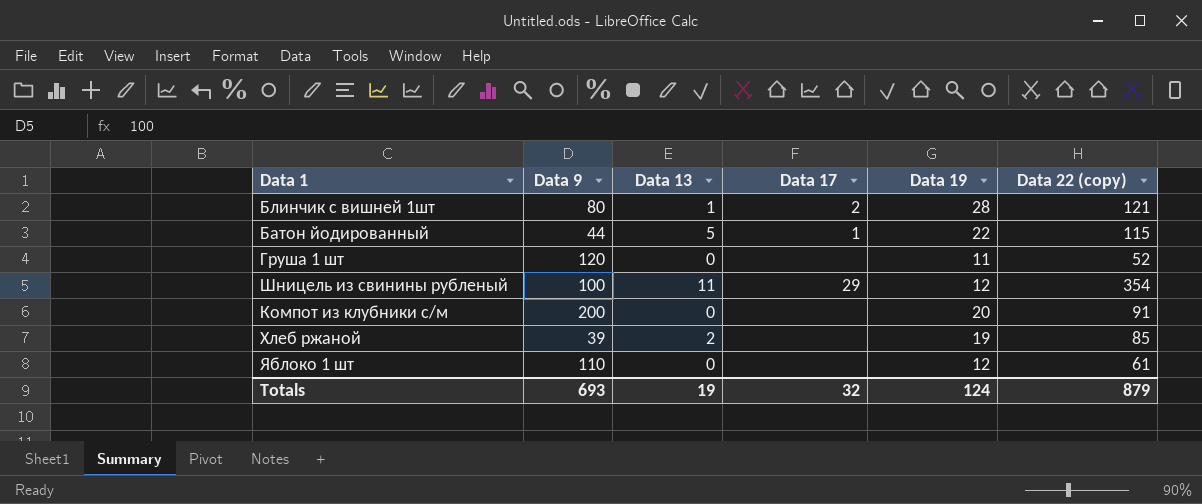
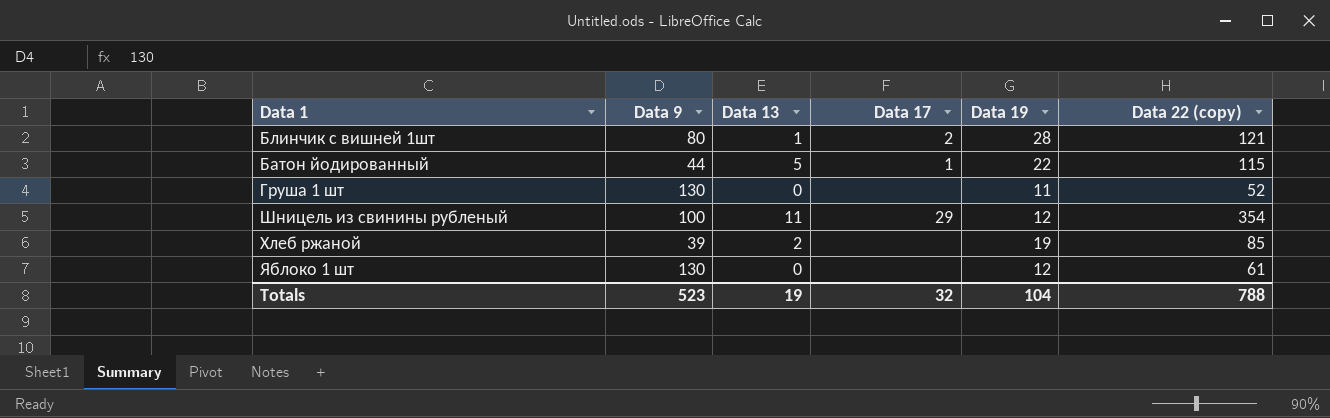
row Компот из клубники с/м: 200 | 0 | none | 20 | 91 -> none
Груша 1 шт | Data 9: 120 -> 130
Яблоко 1 шт | Data 9: 110 -> 130
Totals | Data 9: 693 -> 523
Totals | Data 19: 124 -> 104
Totals | Data 22 (copy): 879 -> 788

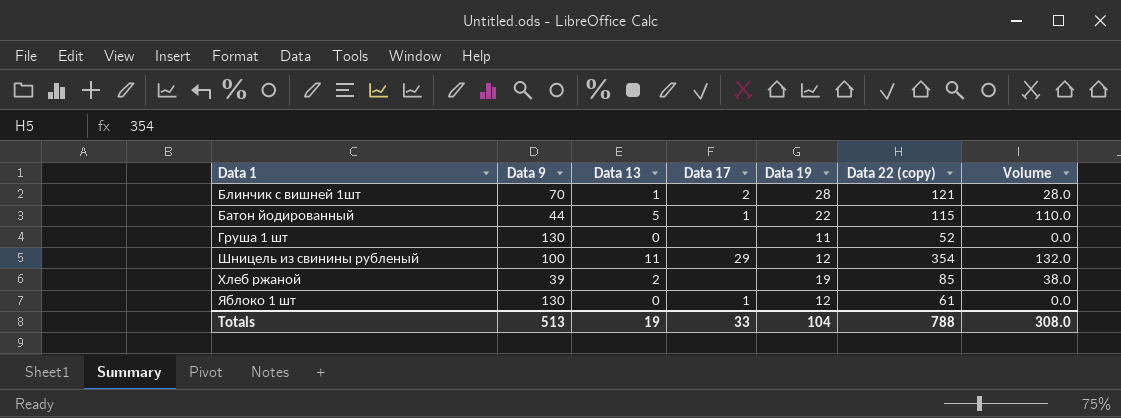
column Volume | formula: none -> [Data 13] * [Data 19]
Блинчик с вишней 1шт | Data 9: 80 -> 70
Яблоко 1 шт | Data 17: none -> 1
Totals | Data 9: 523 -> 513
Totals | Data 17: 32 -> 33

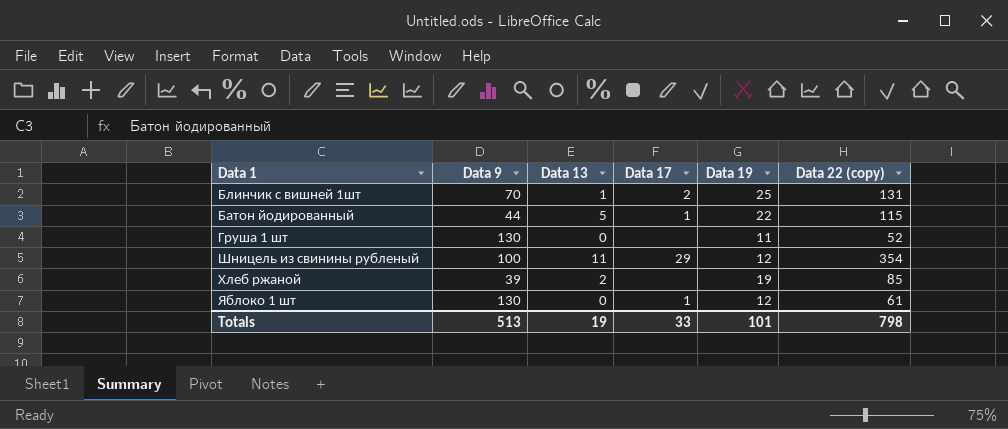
column Volume | formula: [Data 13] * [Data 19] -> none
Блинчик с вишней 1шт | Data 19: 28 -> 25
Блинчик с вишней 1шт | Data 22 (copy): 121 -> 131
Totals | Data 19: 104 -> 101
Totals | Data 22 (copy): 788 -> 798

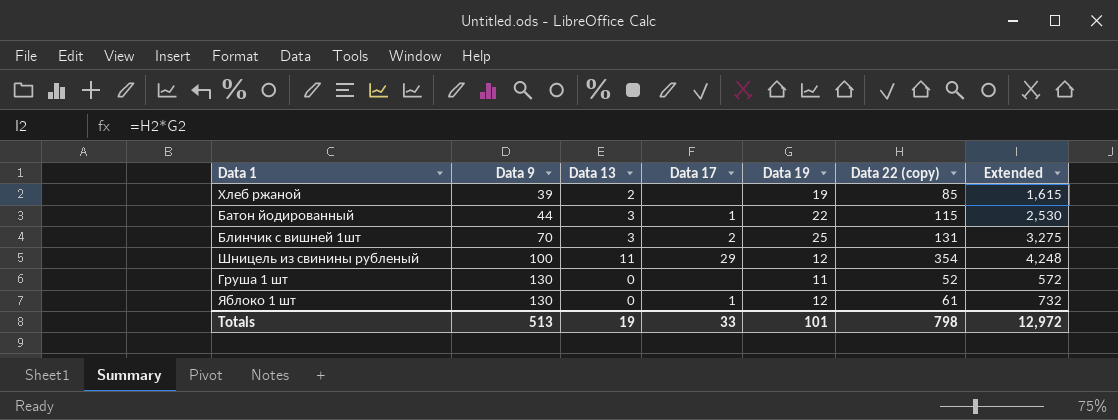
row order: none -> Data 9 ascending
column Extended | formula: none -> [Data 19] * [Data 22 (copy)]
Батон йодированный | Data 13: 5 -> 3
Блинчик с вишней 1шт | Data 13: 1 -> 3

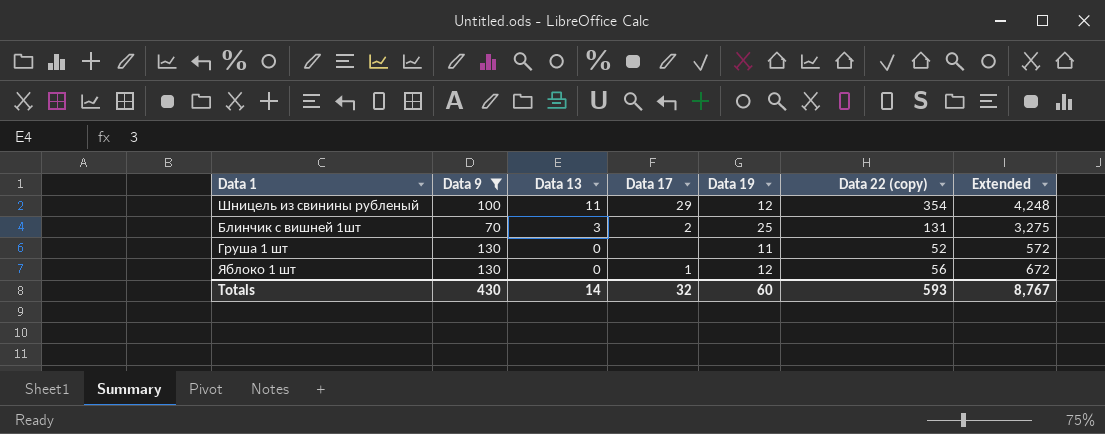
filter: none -> Data 9 >= 70
row order: Data 9 ascending -> Data 13 descending
Яблоко 1 шт | Data 22 (copy): 61 -> 56
Яблоко 1 шт | Extended: 732 -> 672
Totals | Data 9: 513 -> 430
Totals | Data 13: 19 -> 14
Totals | Data 17: 33 -> 32
Totals | Data 19: 101 -> 60
Totals | Data 22 (copy): 798 -> 593
Totals | Extended: 12,972 -> 8,767

